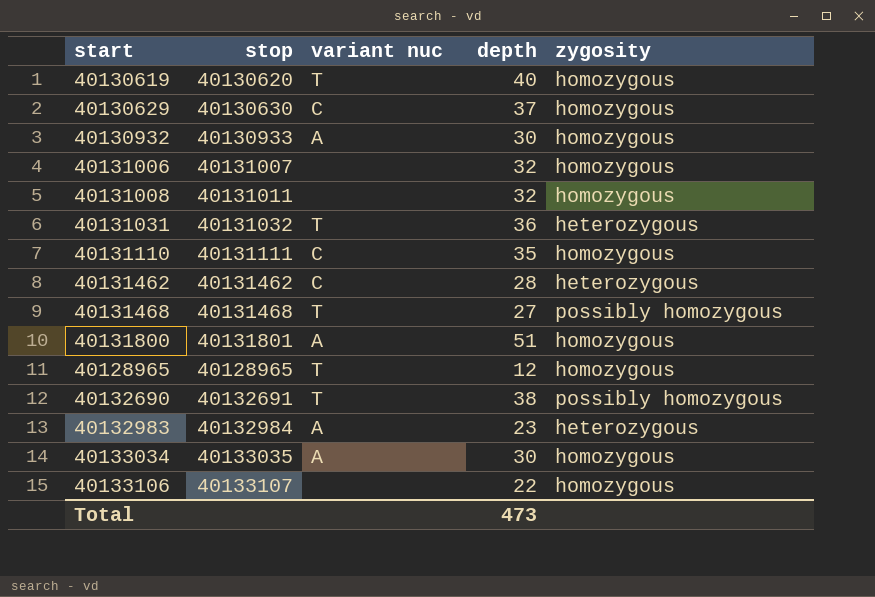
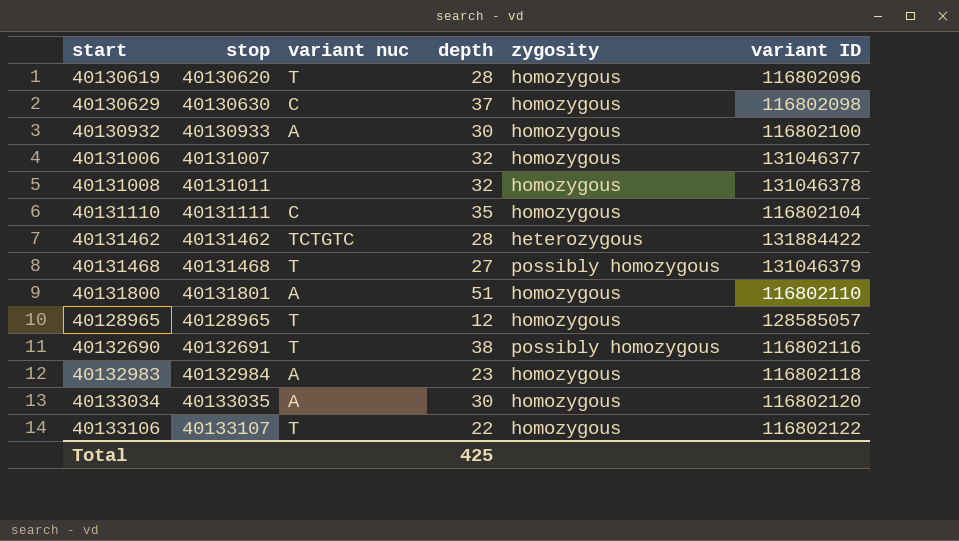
column variant ID | position: none -> 6
row 40131031: 40131032 | T | 36 | heterozygous -> none
40130619 | depth: 40 -> 28
40131462 | variant nuc: C -> TCTGTC
40132983 | zygosity: heterozygous -> homozygous
40133106 | variant nuc: none -> T
Total | depth: 473 -> 425

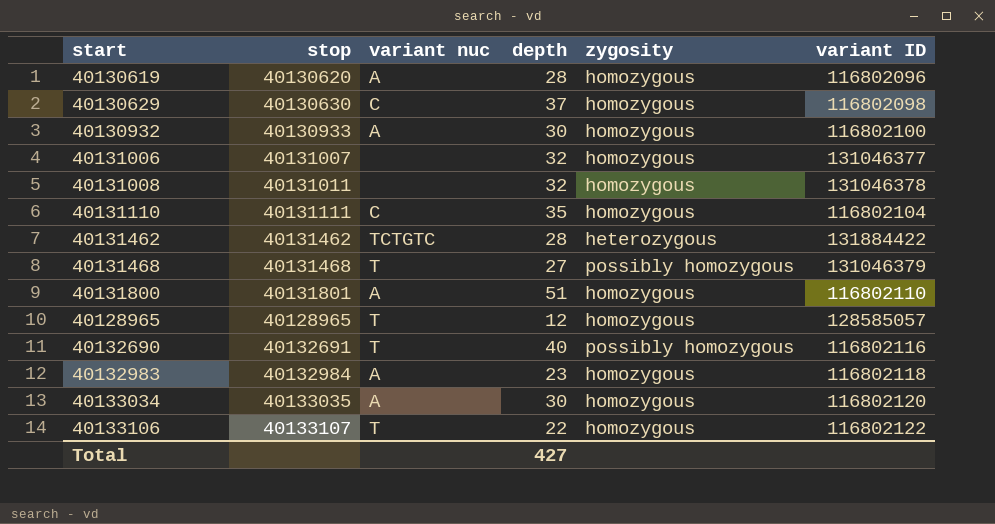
40130619 | variant nuc: T -> A
40132690 | depth: 38 -> 40
Total | depth: 425 -> 427

